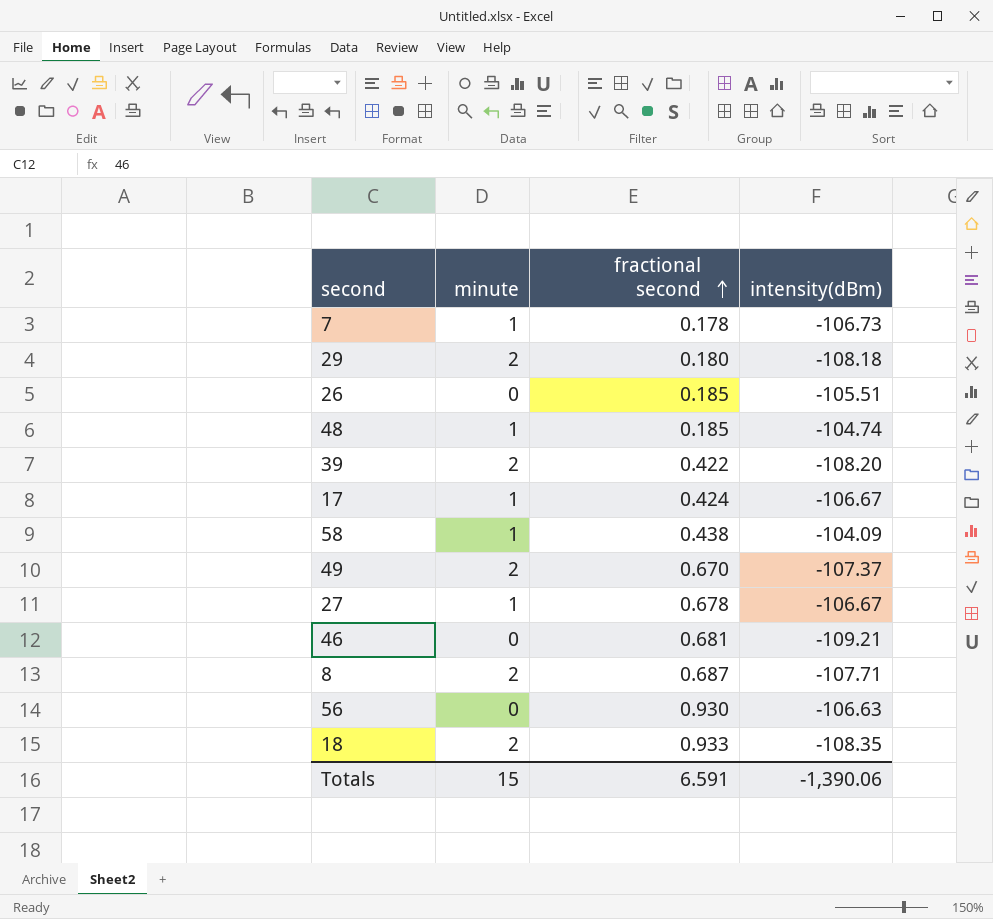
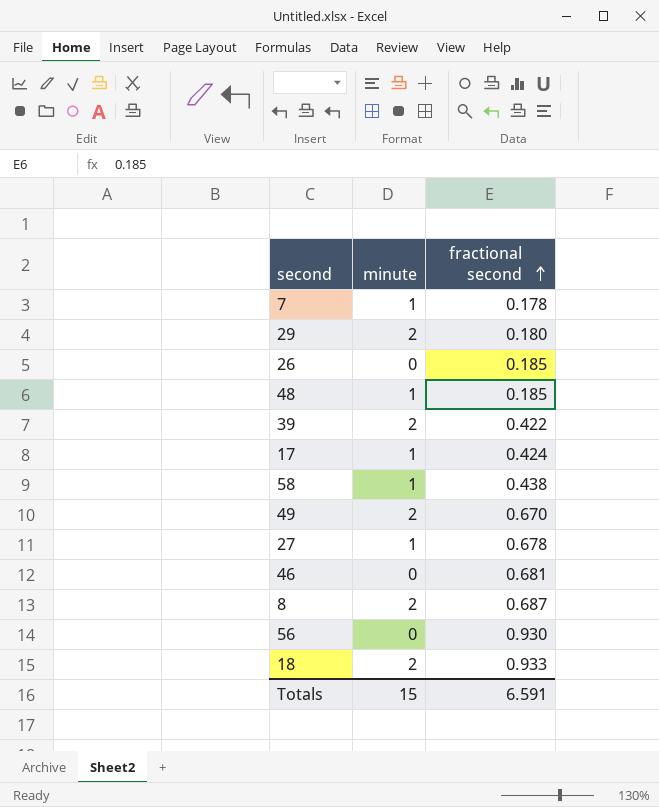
column intensity(dBm) | position: 4 -> none

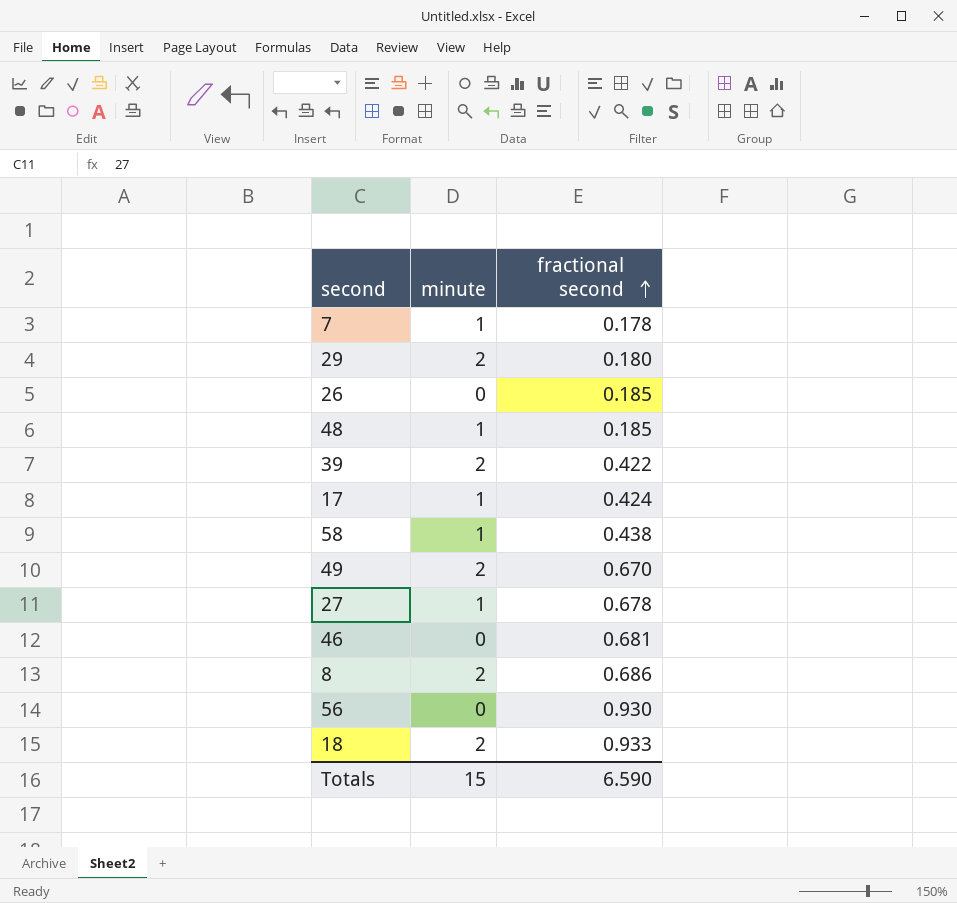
8 | fractional second: 0.687 -> 0.686
Totals | fractional second: 6.591 -> 6.590

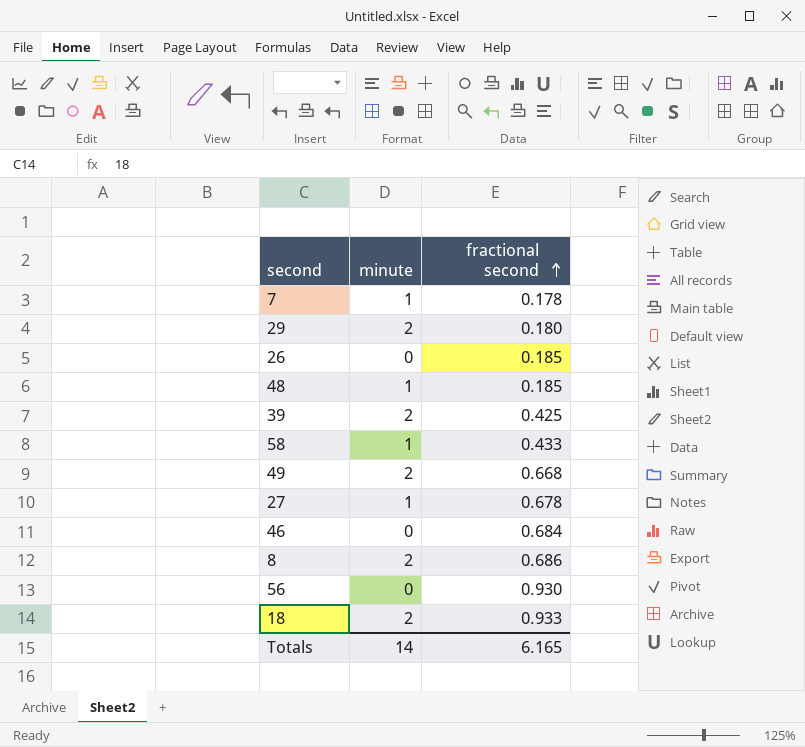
row 17: 1 | 0.424 -> none
39 | fractional second: 0.422 -> 0.425
58 | fractional second: 0.438 -> 0.433
49 | fractional second: 0.670 -> 0.668
46 | fractional second: 0.681 -> 0.684
Totals | minute: 15 -> 14
Totals | fractional second: 6.590 -> 6.165

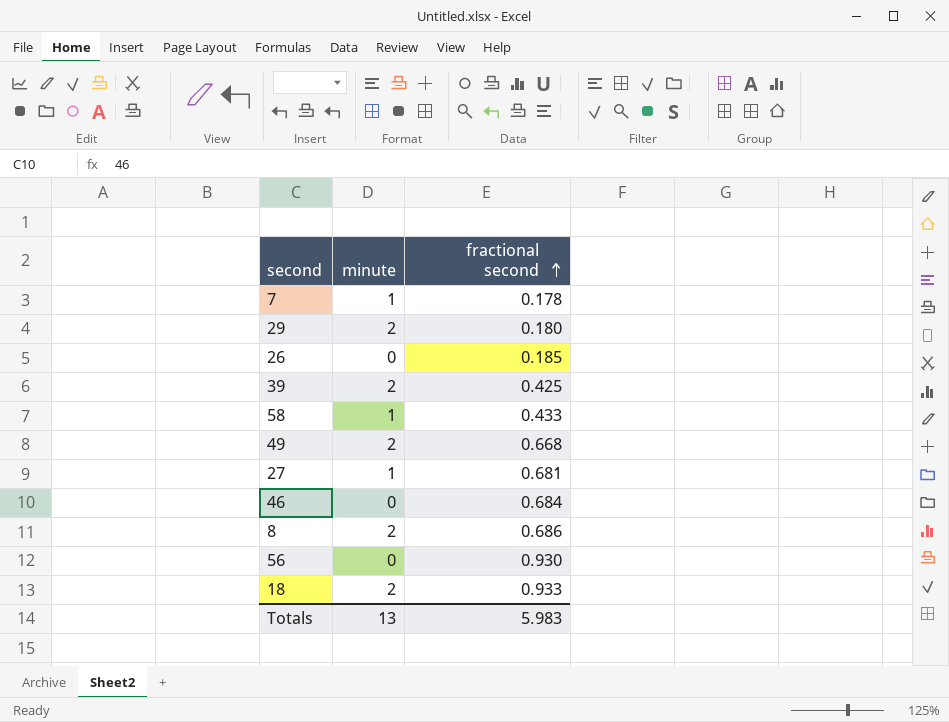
row 48: 1 | 0.185 -> none
27 | fractional second: 0.678 -> 0.681
Totals | minute: 14 -> 13
Totals | fractional second: 6.165 -> 5.983

